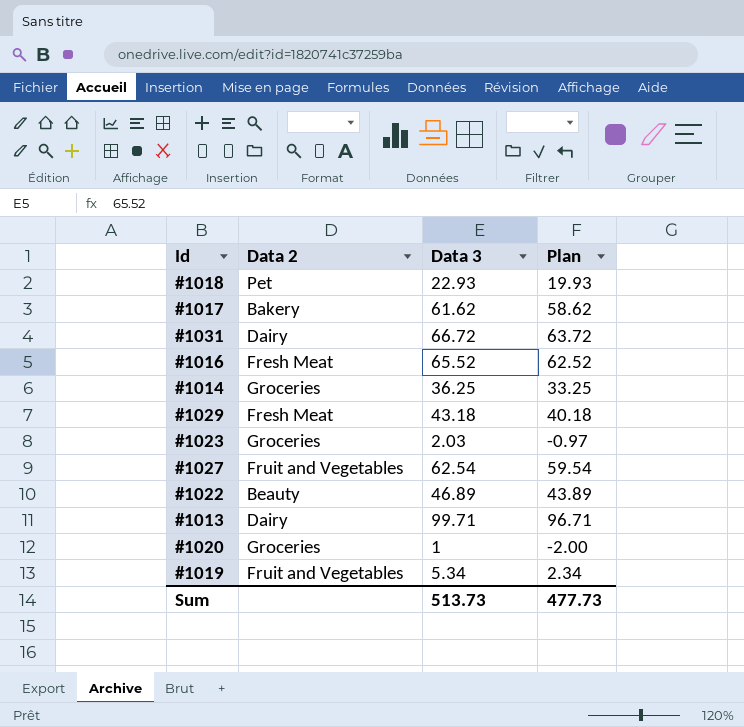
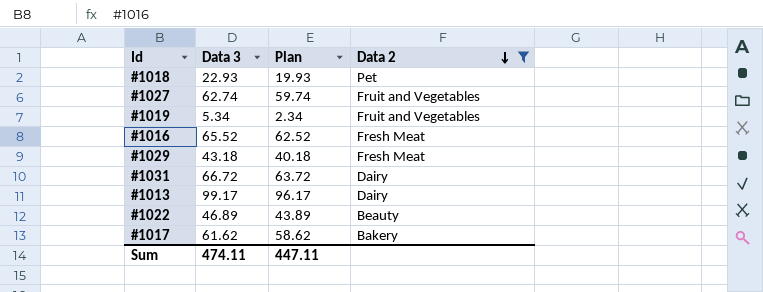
filter: none -> Data 2 != Groceries
row order: none -> Data 2 descending
column Data 2 | position: 2 -> 4
#1027 | Data 3: 62.54 -> 62.74
#1027 | Plan: 59.54 -> 59.74
#1013 | Data 3: 99.71 -> 99.17
#1013 | Plan: 96.71 -> 96.17
Sum | Data 3: 513.73 -> 474.11
Sum | Plan: 477.73 -> 447.11

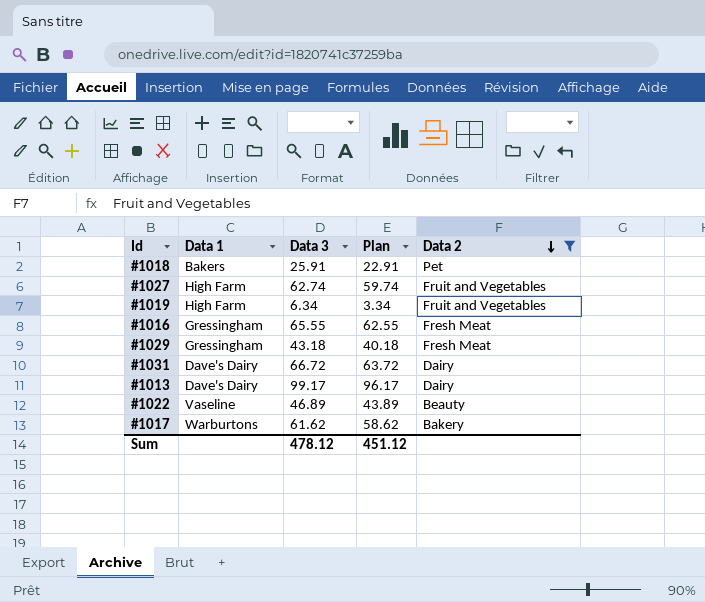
column Data 1 | position: none -> 2
#1018 | Data 3: 22.93 -> 25.91
#1018 | Plan: 19.93 -> 22.91
#1019 | Data 3: 5.34 -> 6.34
#1019 | Plan: 2.34 -> 3.34
#1016 | Data 3: 65.52 -> 65.55
#1016 | Plan: 62.52 -> 62.55
Sum | Data 3: 474.11 -> 478.12
Sum | Plan: 447.11 -> 451.12

